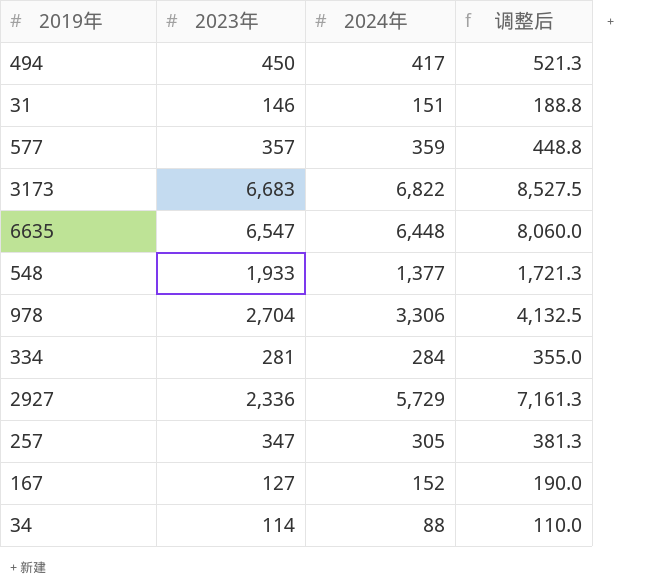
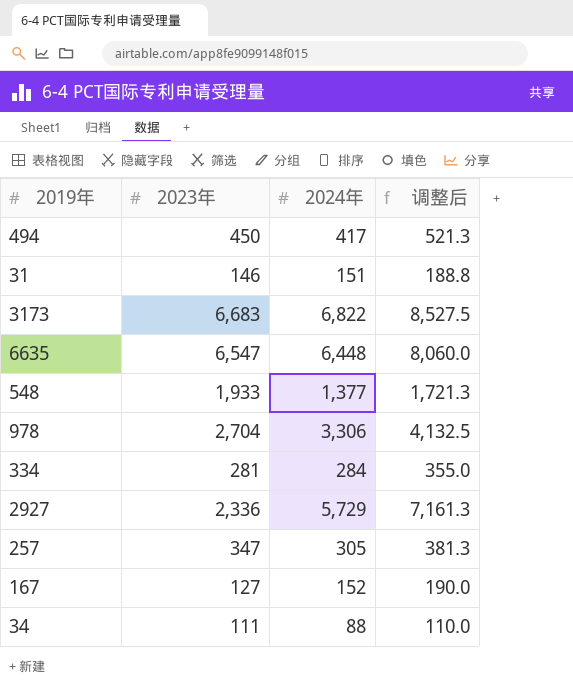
row 577: 357 | 359 | 448.8 -> none
34 | 2023年: 114 -> 111

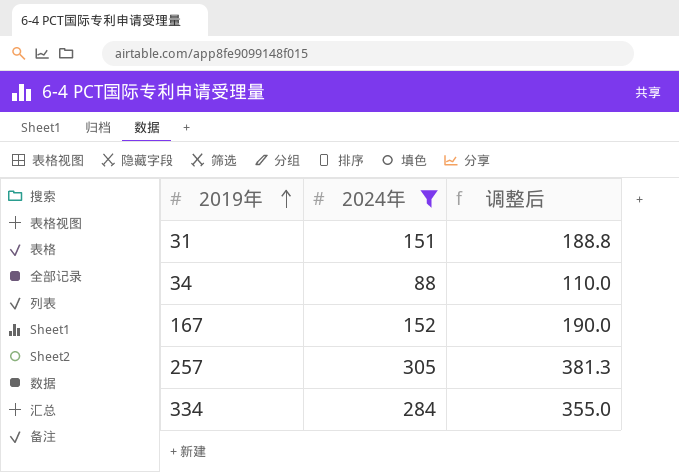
filter: none -> 2024年 <= 305
row order: none -> 2019年 ascending
column 2023年 | position: 2 -> none

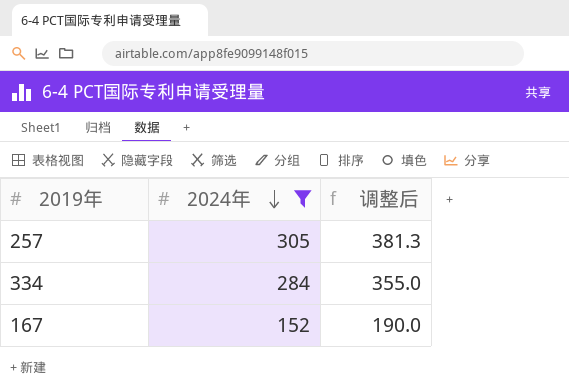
row order: 2019年 ascending -> 2024年 descending
row 31: 151 | 188.8 -> none
row 34: 88 | 110.0 -> none

